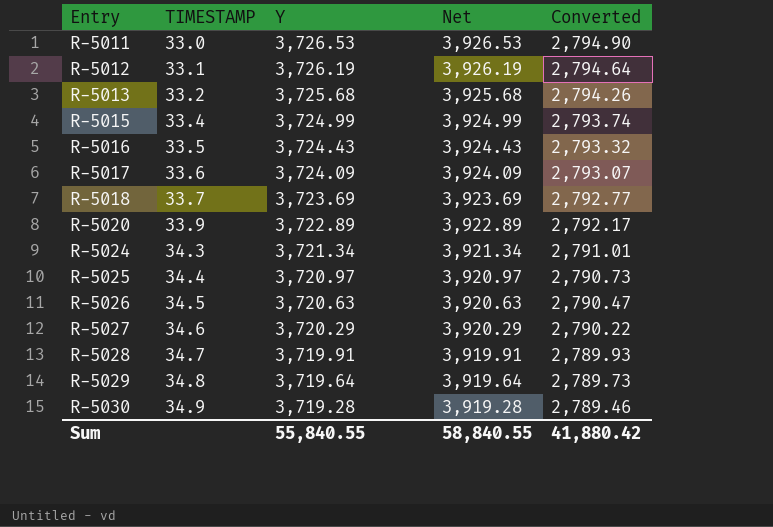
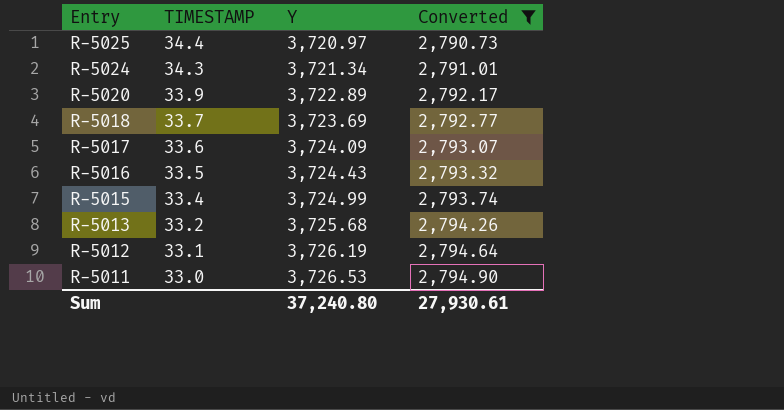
filter: none -> Converted >= 2,790.73
row order: Entry ascending -> Entry descending
column Net | formula: [Y] + 200 -> none
Sum | Y: 55,840.55 -> 37,240.80
Sum | Converted: 41,880.42 -> 27,930.61

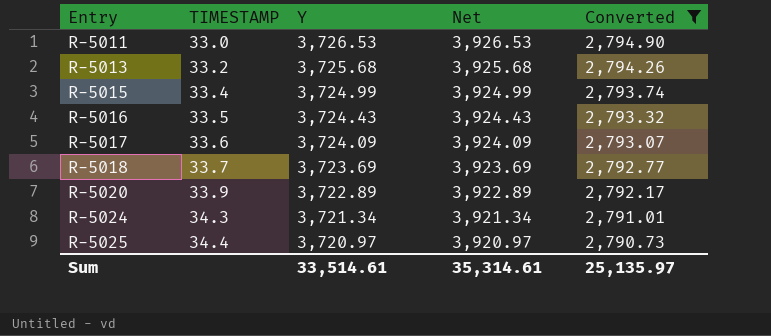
row order: Entry descending -> Entry ascending
column Net | formula: none -> [Y] + 200
row R-5012: 33.1 | 3,726.19 | 2,794.64 -> none
Sum | Y: 37,240.80 -> 33,514.61
Sum | Converted: 27,930.61 -> 25,135.97

